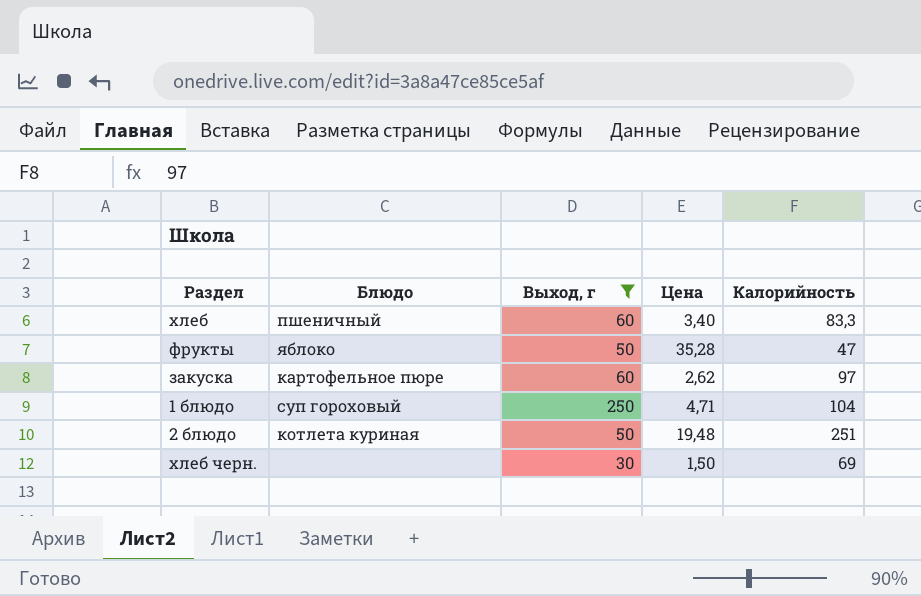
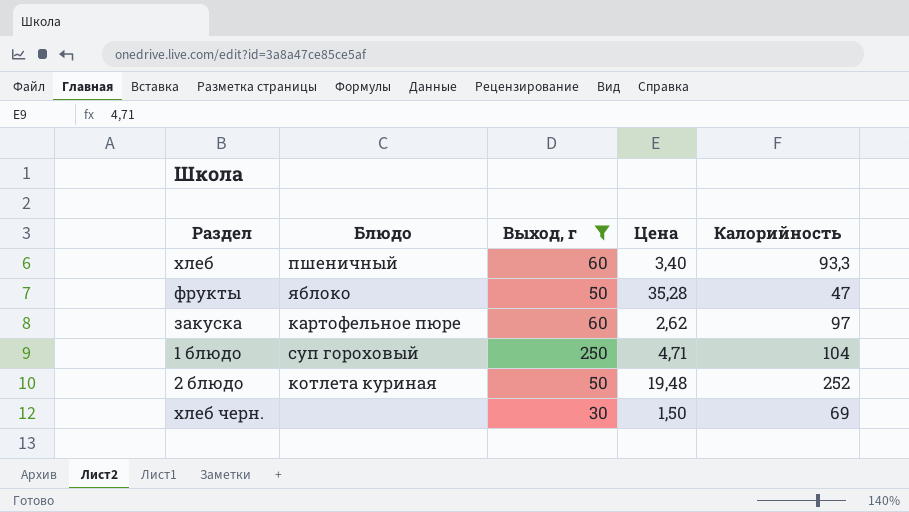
хлеб | Калорийность: 83,3 -> 93,3
2 блюдо | Калорийность: 251 -> 252

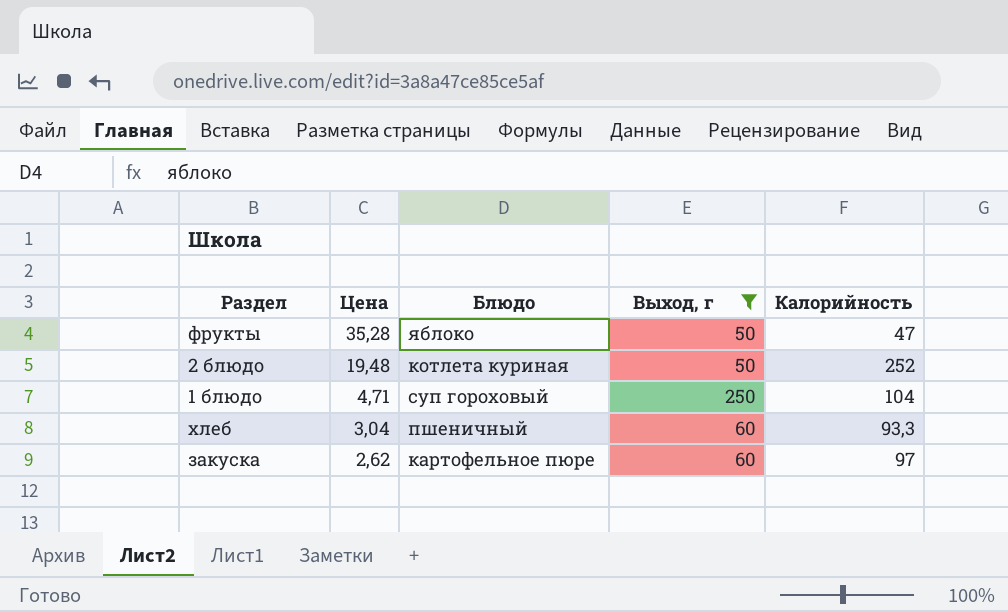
row order: none -> Цена descending
column Цена | position: 4 -> 2
row хлеб черн.: none | 30 | 1,50 | 69 -> none
хлеб | Цена: 3,40 -> 3,04

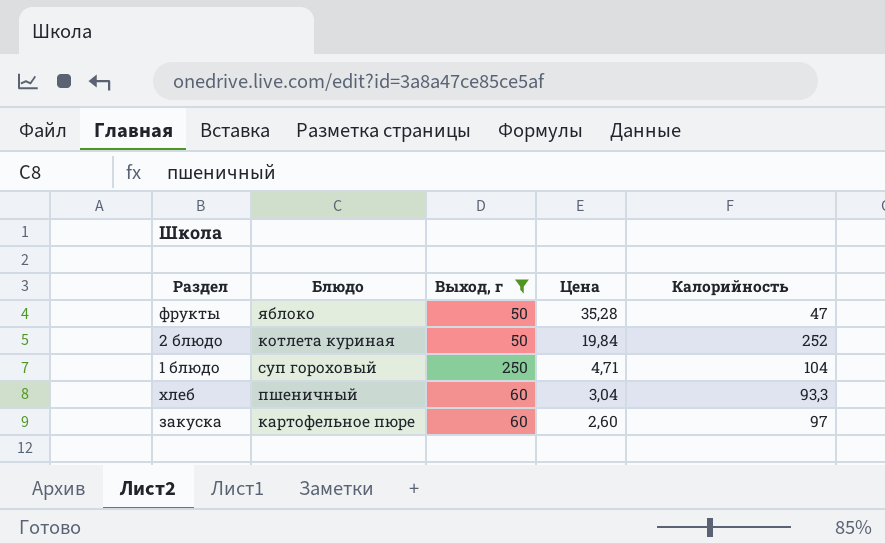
column Цена | position: 2 -> 4
2 блюдо | Цена: 19,48 -> 19,84
закуска | Цена: 2,62 -> 2,60

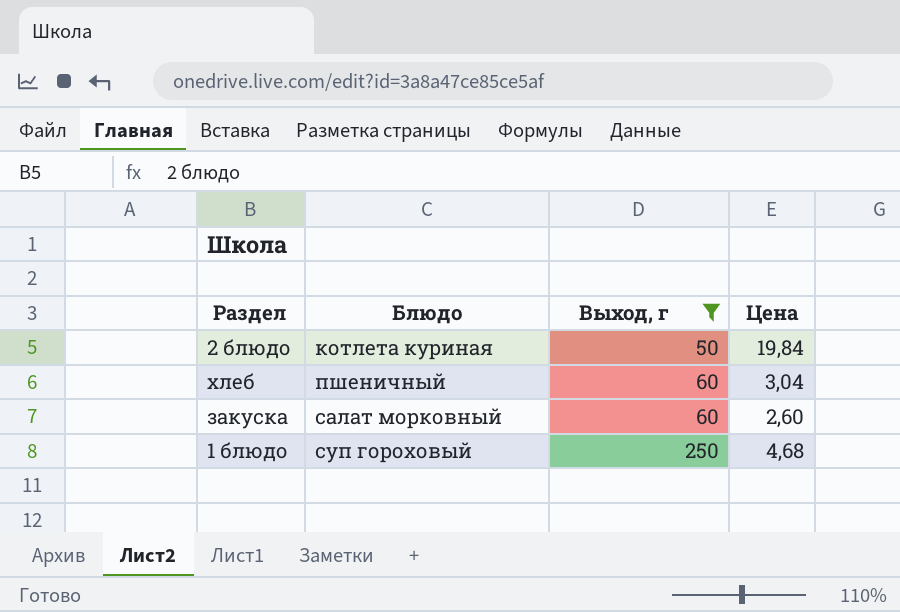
row order: Цена descending -> Блюдо ascending
column Калорийность | position: 5 -> none
row фрукты: яблоко | 50 | 35,28 | 47 -> none
закуска | Блюдо: картофельное пюре -> салат морковный
1 блюдо | Цена: 4,71 -> 4,68

